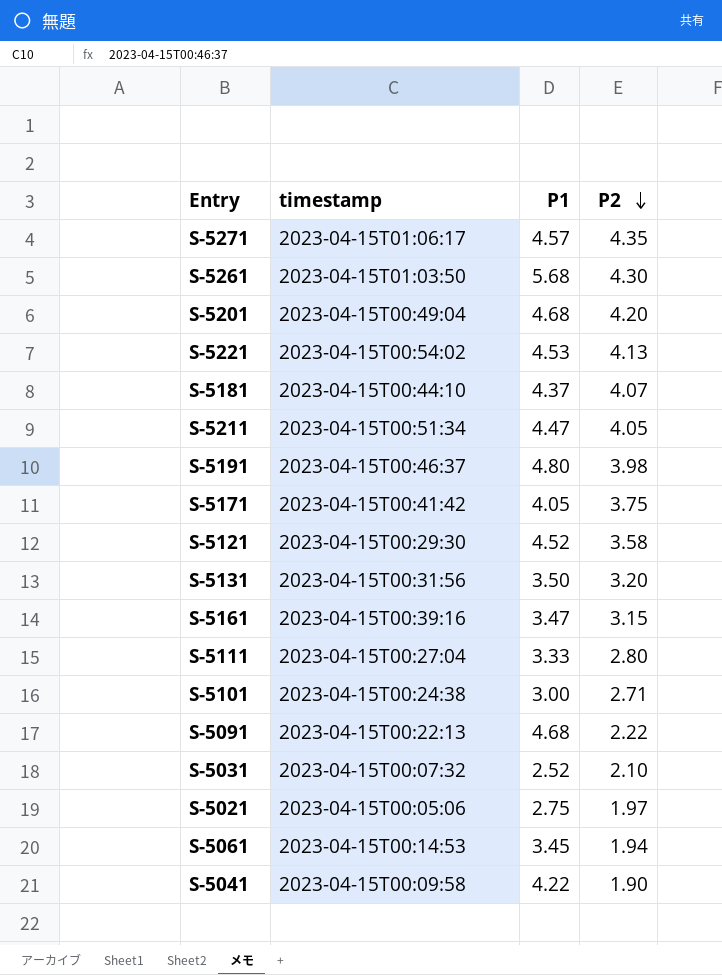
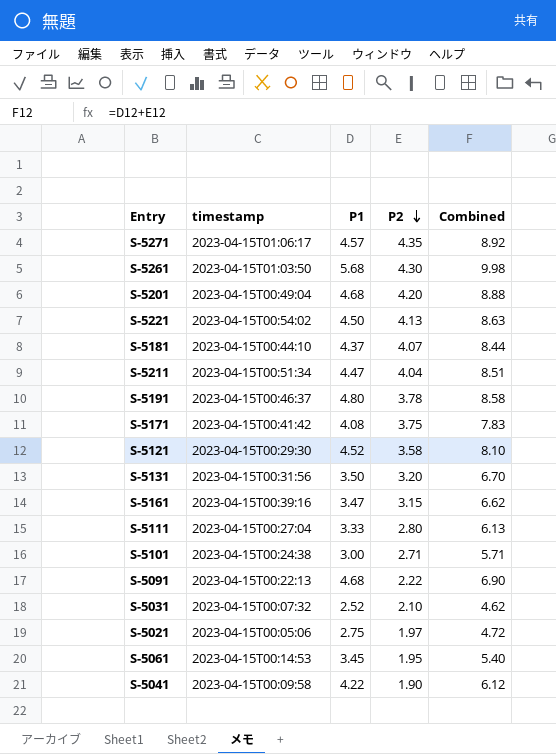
column Combined | formula: none -> [P1] + [P2]
S-5221 | P1: 4.53 -> 4.50
S-5211 | P2: 4.05 -> 4.04
S-5191 | P2: 3.98 -> 3.78
S-5171 | P1: 4.05 -> 4.08
S-5061 | P2: 1.94 -> 1.95

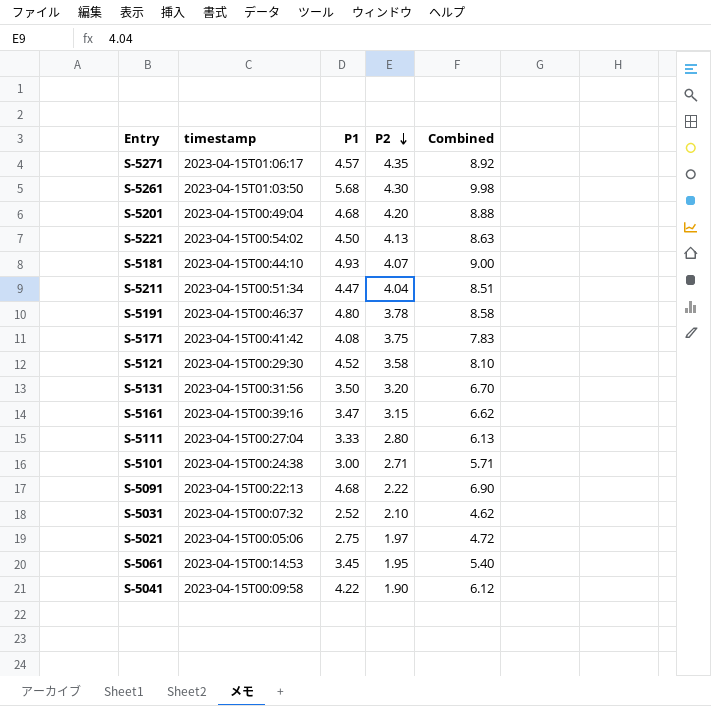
S-5181 | P1: 4.37 -> 4.93
S-5181 | Combined: 8.44 -> 9.00

